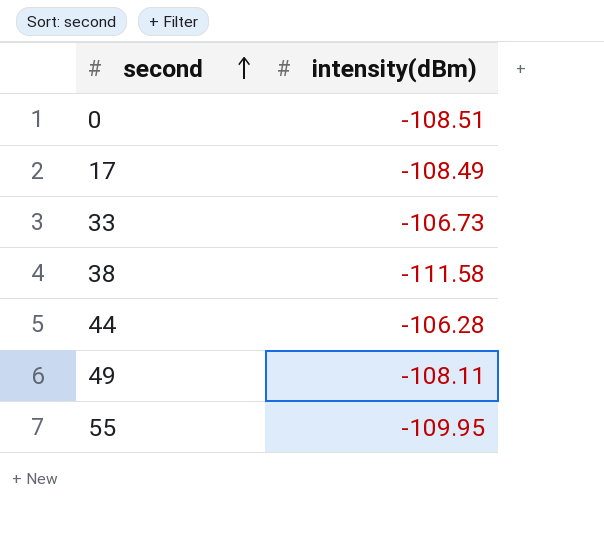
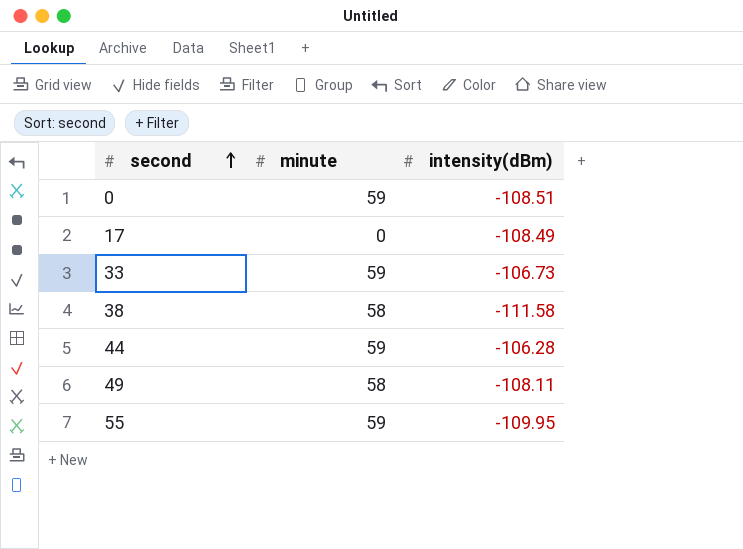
column minute | position: none -> 2

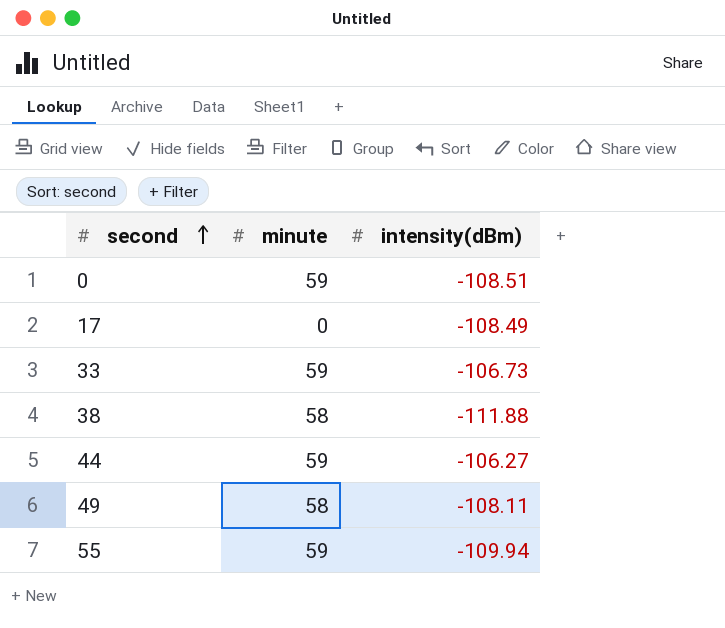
38 | intensity(dBm): -111.58 -> -111.88
44 | intensity(dBm): -106.28 -> -106.27
55 | intensity(dBm): -109.95 -> -109.94

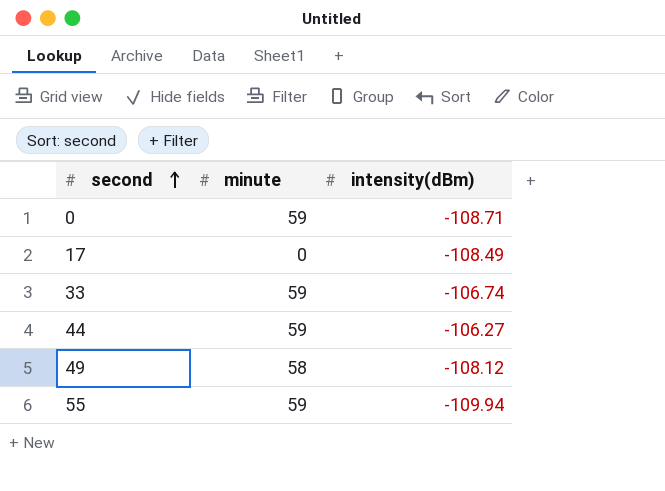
row 38: 58 | -111.88 -> none
0 | intensity(dBm): -108.51 -> -108.71
33 | intensity(dBm): -106.73 -> -106.74
49 | intensity(dBm): -108.11 -> -108.12

